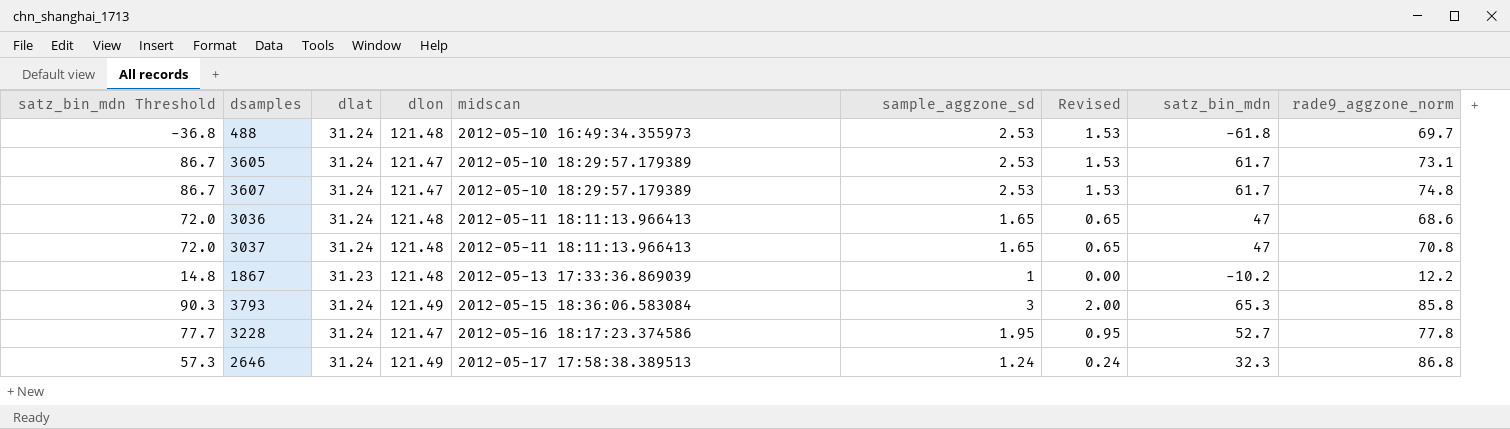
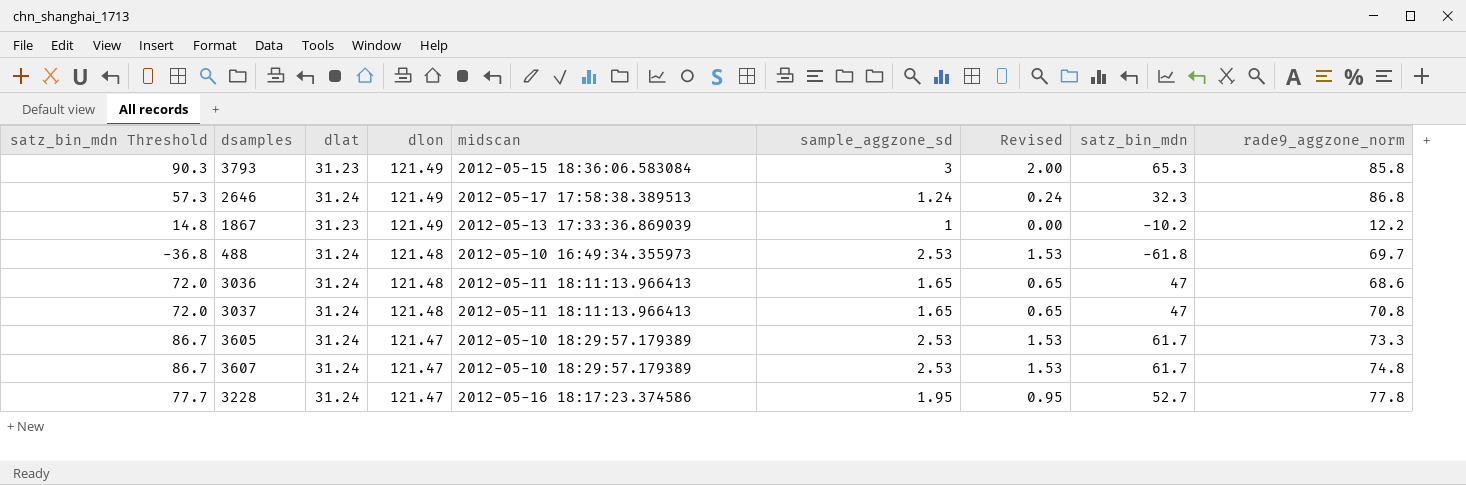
row order: midscan ascending -> dlon descending
3793 | dlat: 31.24 -> 31.23
1867 | dlon: 121.48 -> 121.49
3605 | rade9_aggzone_norm: 73.1 -> 73.3

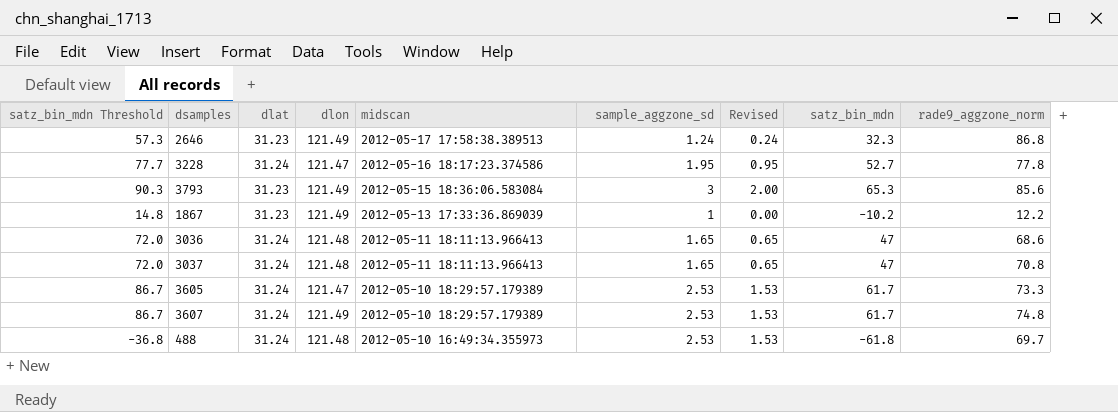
row order: dlon descending -> midscan descending
2646 | dlat: 31.24 -> 31.23
3793 | rade9_aggzone_norm: 85.8 -> 85.6
3607 | dlon: 121.47 -> 121.49

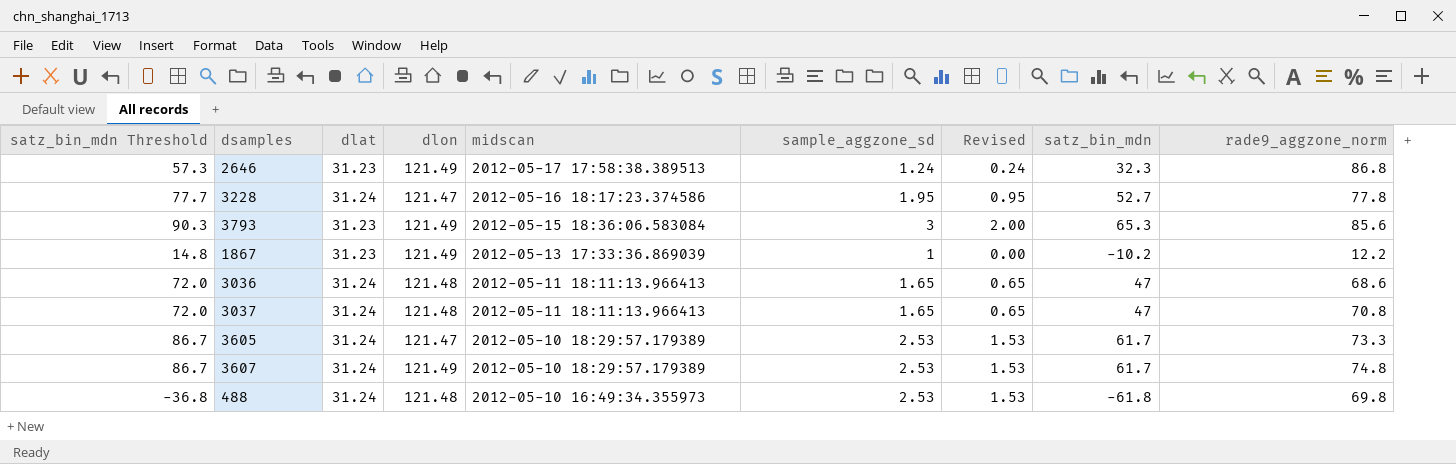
488 | rade9_aggzone_norm: 69.7 -> 69.8

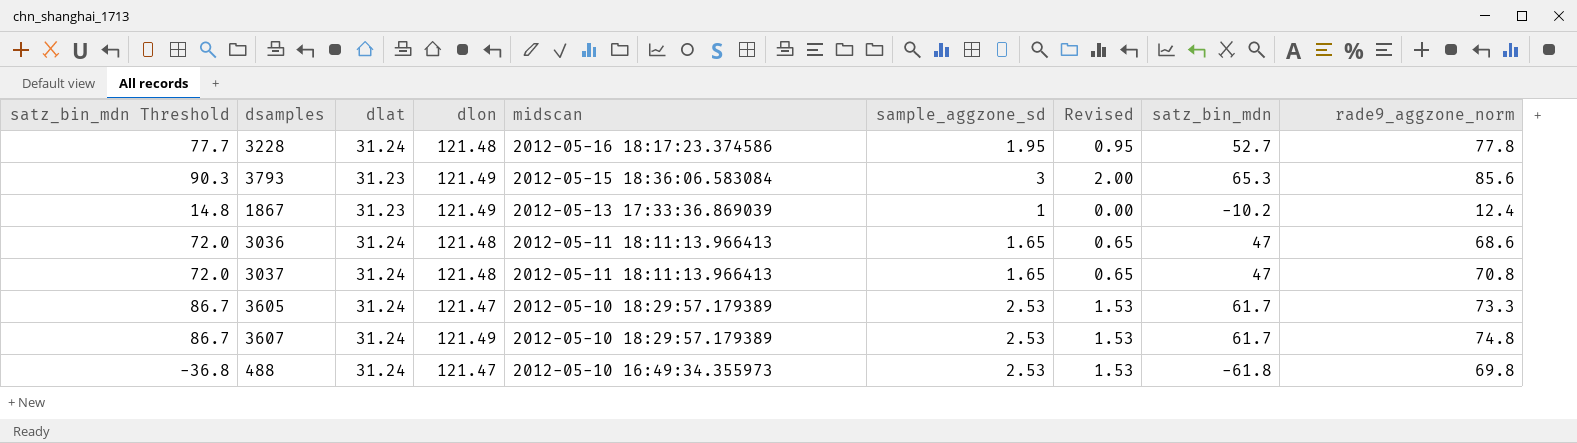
row 2646: 57.3 | 31.23 | 121.49 | 2012-05-17 17:58:38.389513 | 1.24 | 0.24 | 32.3 | 86.8 -> none
3228 | dlon: 121.47 -> 121.48
1867 | rade9_aggzone_norm: 12.2 -> 12.4
488 | dlon: 121.48 -> 121.47

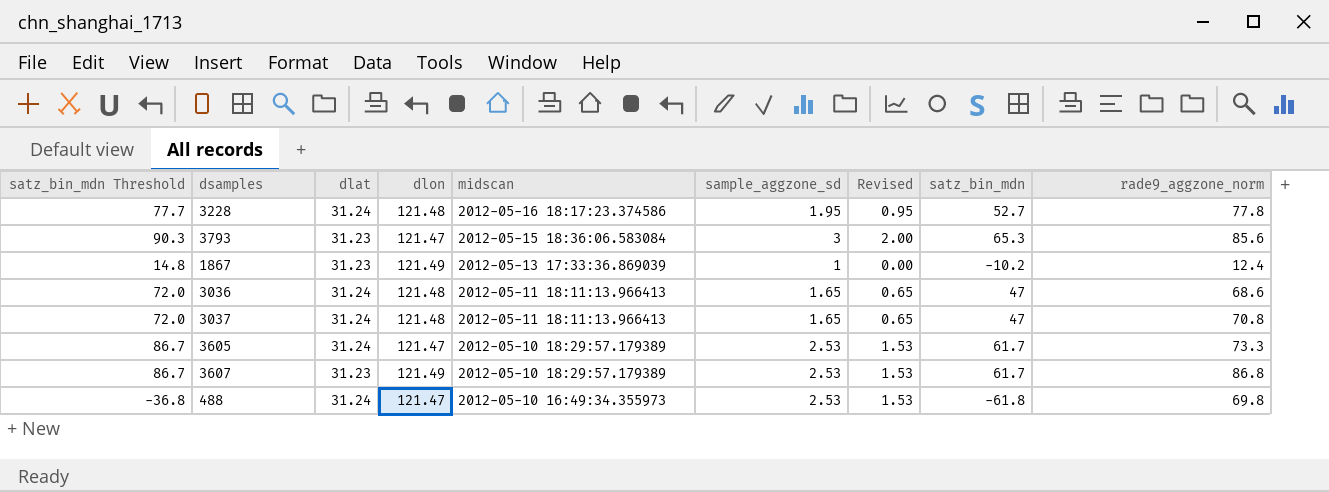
3793 | dlon: 121.49 -> 121.47
3607 | dlat: 31.24 -> 31.23
3607 | rade9_aggzone_norm: 74.8 -> 86.8

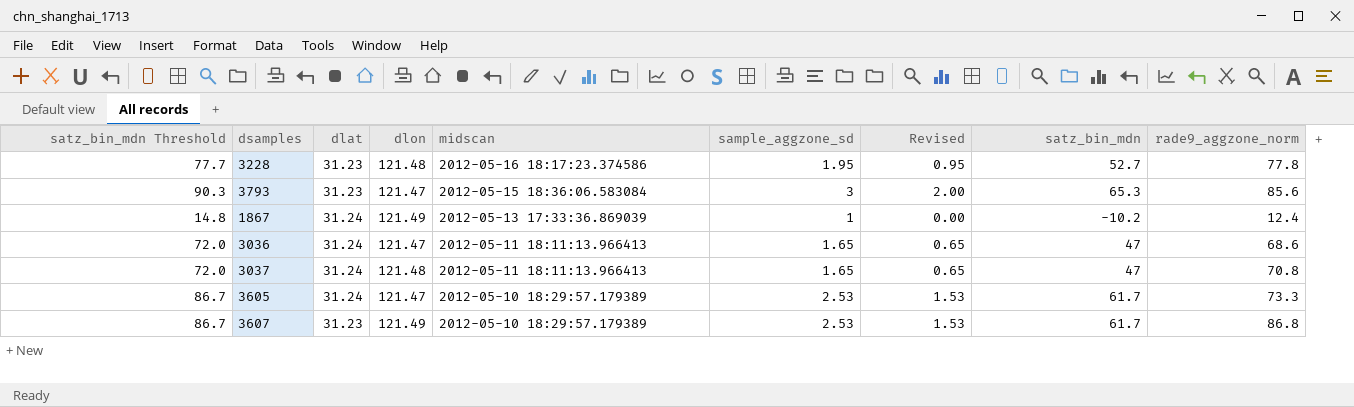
row 488: -36.8 | 31.24 | 121.47 | 2012-05-10 16:49:34.355973 | 2.53 | 1.53 | -61.8 | 69.8 -> none
3228 | dlat: 31.24 -> 31.23
1867 | dlat: 31.23 -> 31.24
3036 | dlon: 121.48 -> 121.47

